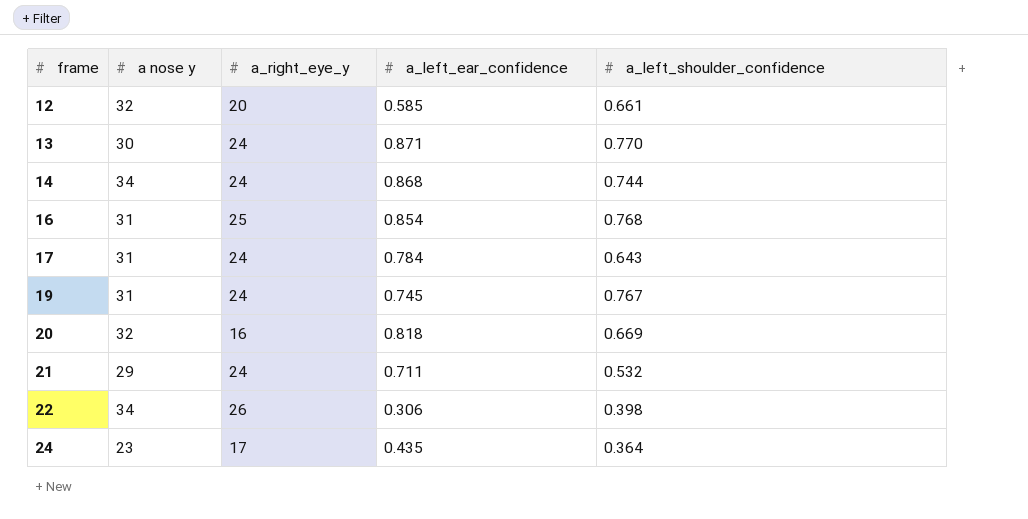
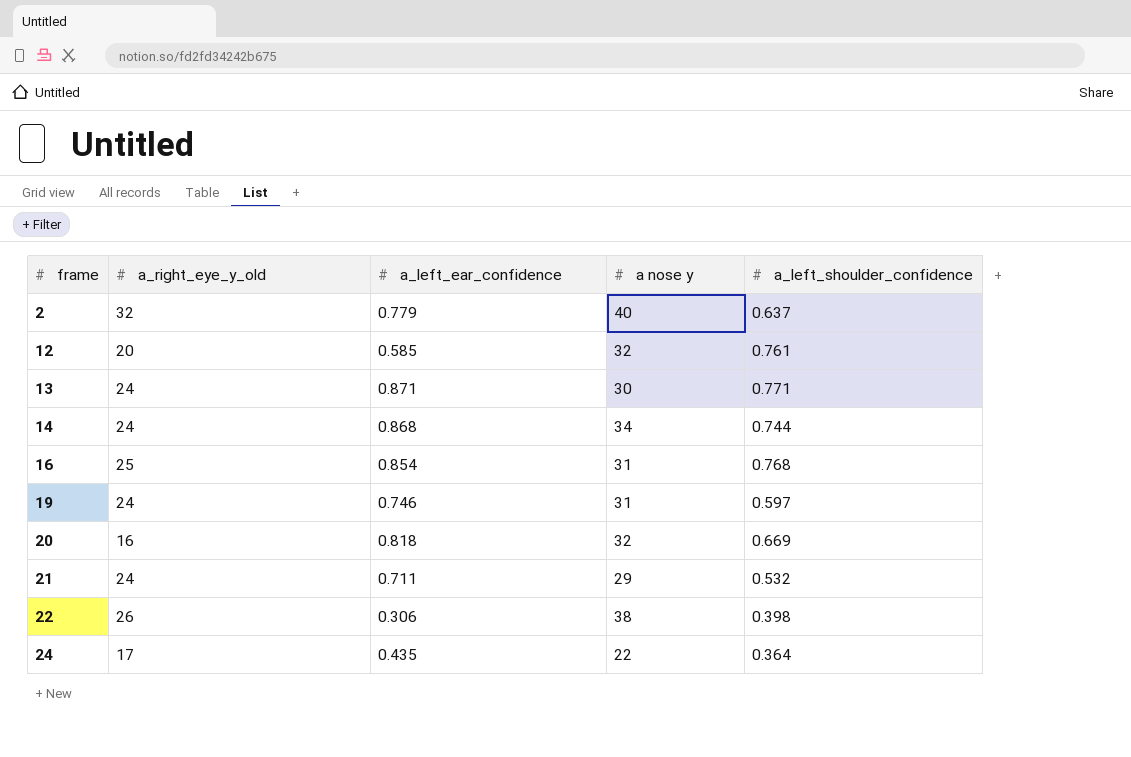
column name: a_right_eye_y -> a_right_eye_y_old
column a nose y | position: 2 -> 4
row 17: 31 | 24 | 0.784 | 0.643 -> none
row 2: none -> 32 | 0.779 | 40 | 0.637
12 | a_left_shoulder_confidence: 0.661 -> 0.761
13 | a_left_shoulder_confidence: 0.770 -> 0.771
19 | a_left_ear_confidence: 0.745 -> 0.746
19 | a_left_shoulder_confidence: 0.767 -> 0.597
22 | a nose y: 34 -> 38
24 | a nose y: 23 -> 22

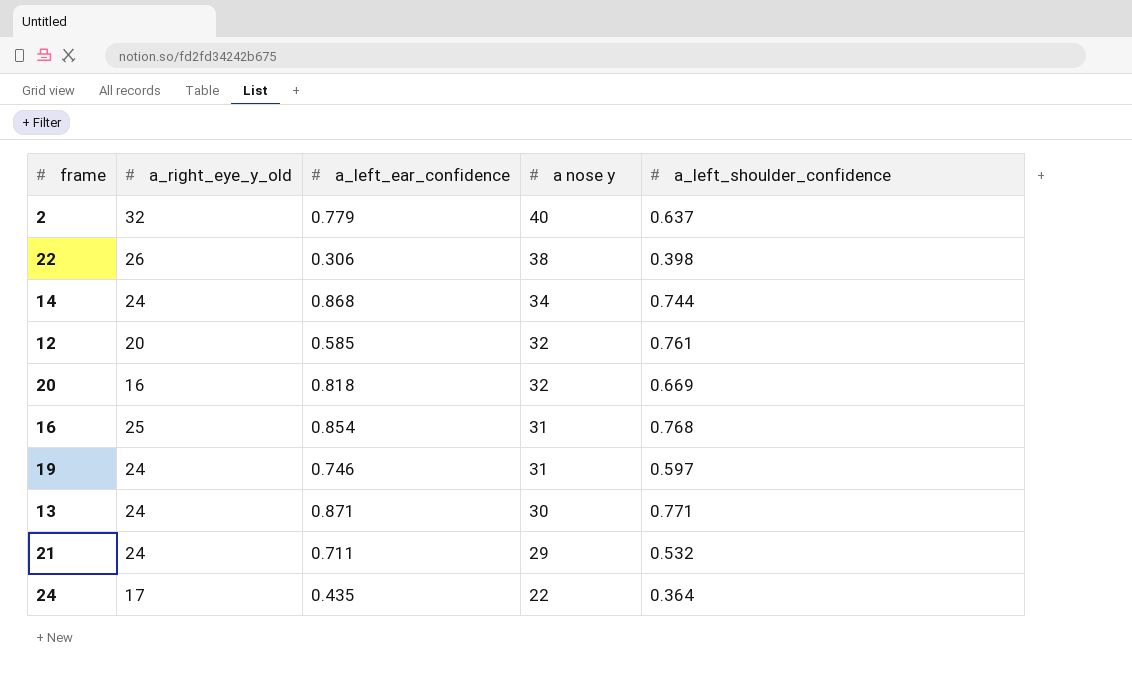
row order: frame ascending -> a nose y descending

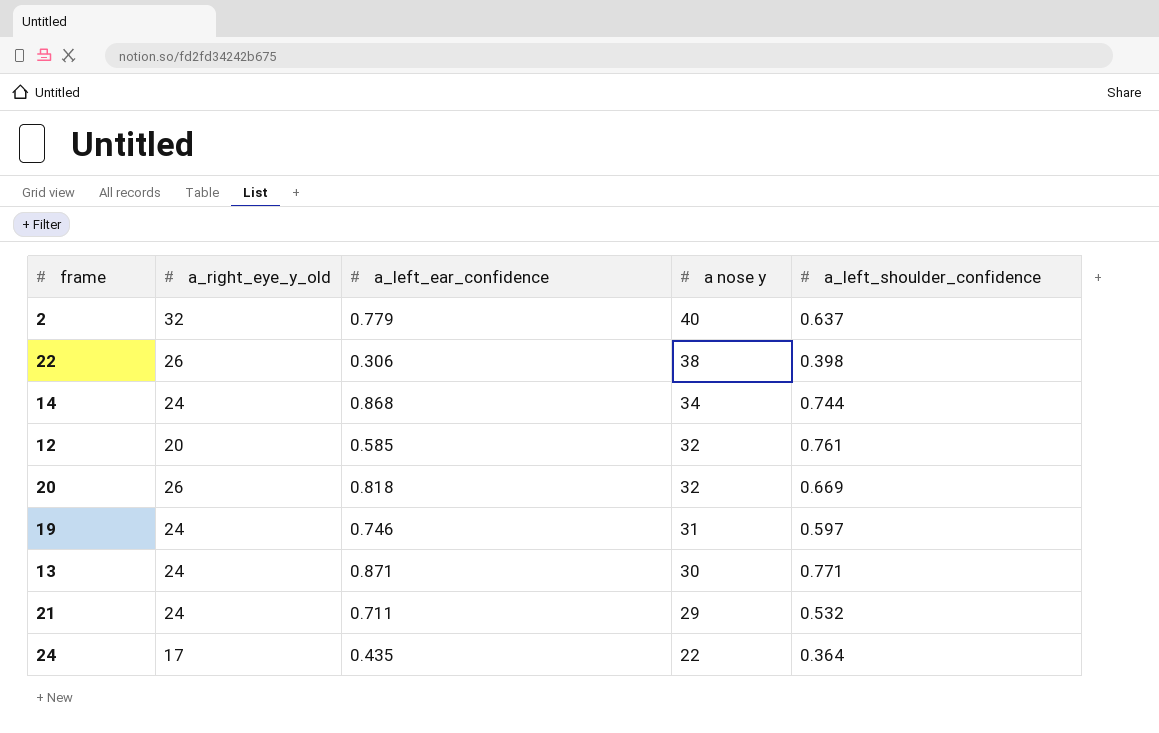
row 16: 25 | 0.854 | 31 | 0.768 -> none
20 | a_right_eye_y_old: 16 -> 26

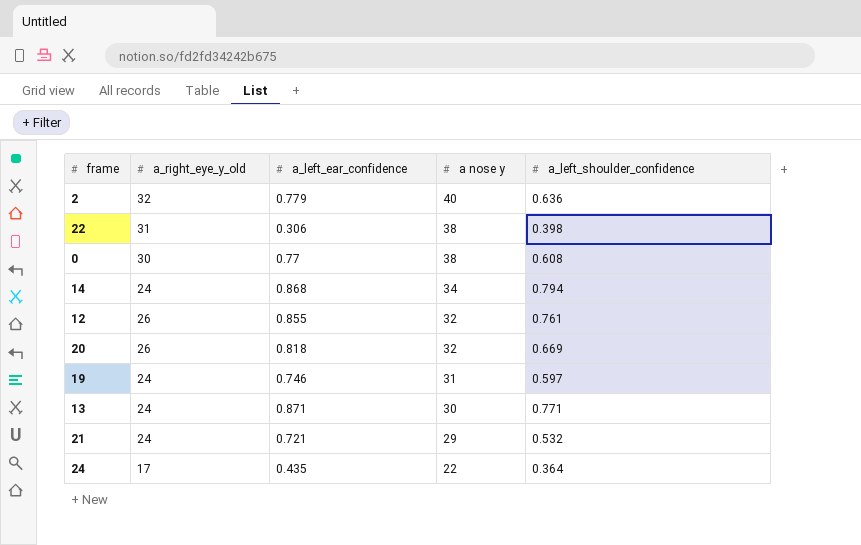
2 | a_left_shoulder_confidence: 0.637 -> 0.636
22 | a_right_eye_y_old: 26 -> 31
row 0: none -> 30 | 0.77 | 38 | 0.608
14 | a_left_shoulder_confidence: 0.744 -> 0.794
12 | a_right_eye_y_old: 20 -> 26
12 | a_left_ear_confidence: 0.585 -> 0.855
21 | a_left_ear_confidence: 0.711 -> 0.721

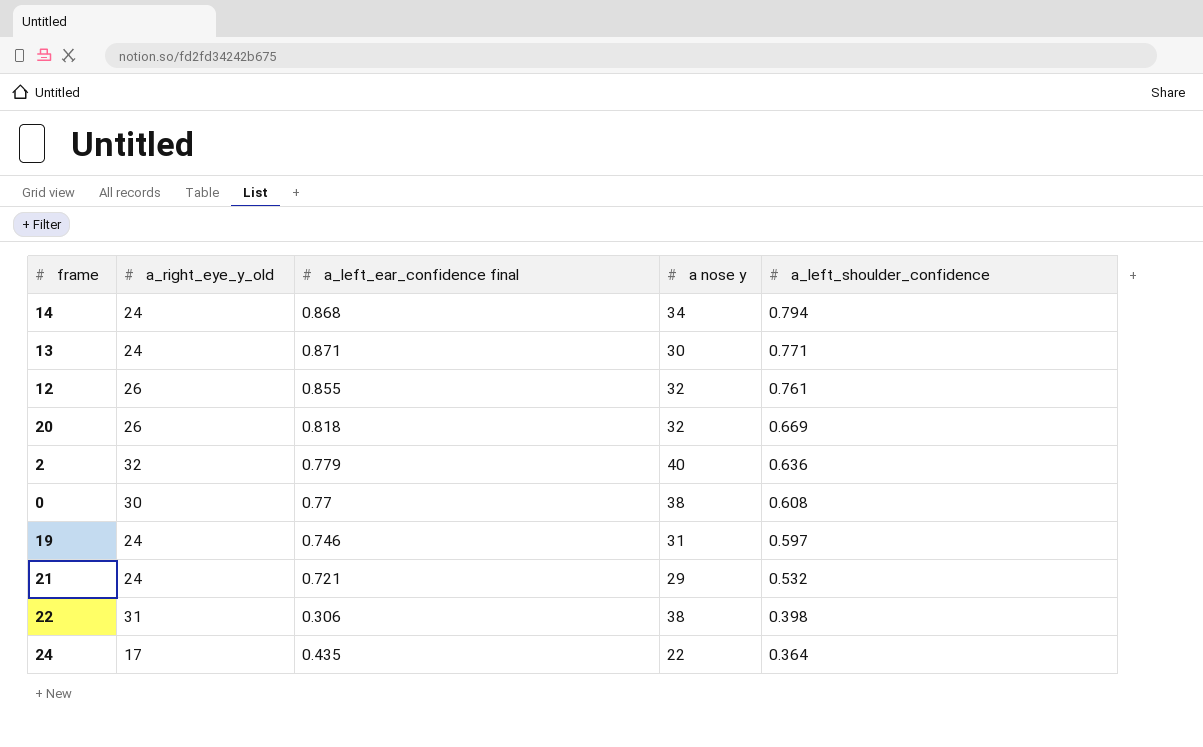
row order: a nose y descending -> a_left_shoulder_confidence descending
column name: a_left_ear_confidence -> a_left_ear_confidence final

